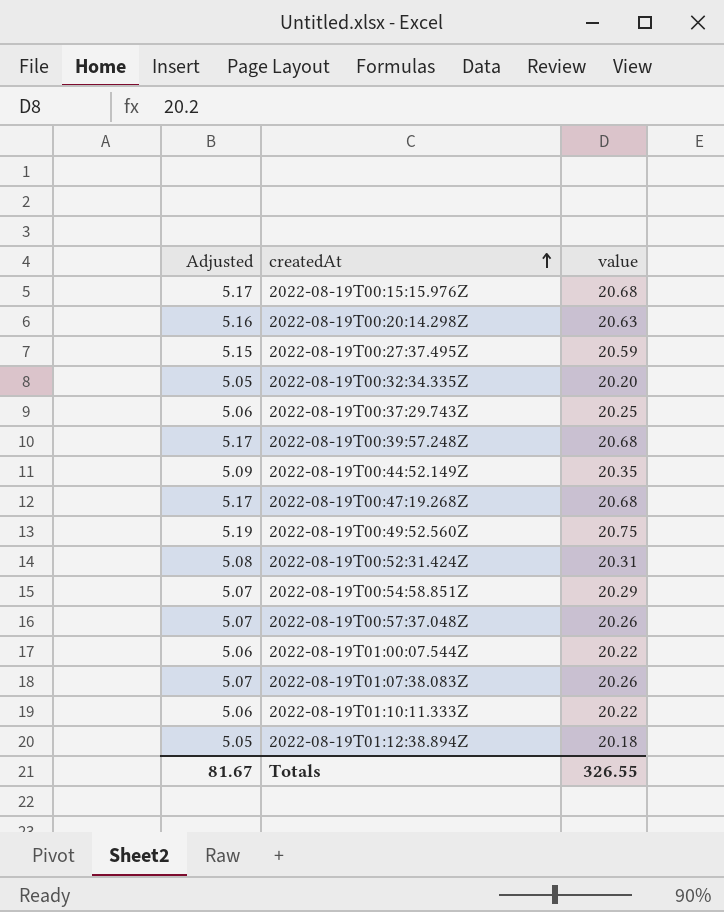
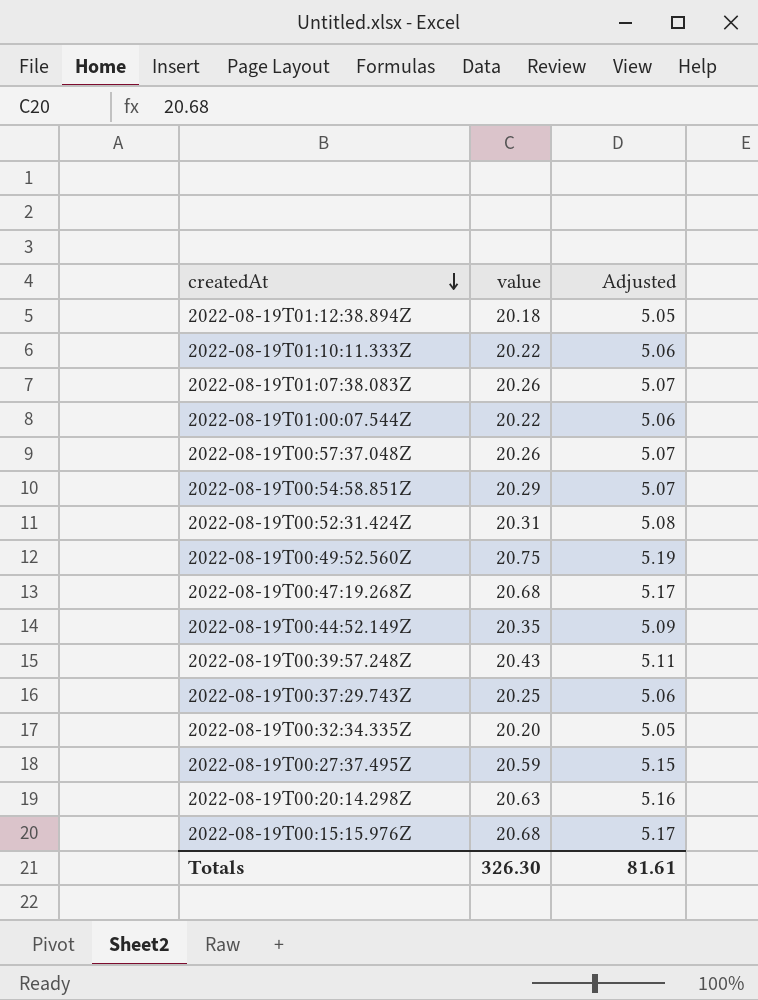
row order: createdAt ascending -> createdAt descending
column Adjusted | position: 1 -> 3
2022-08-19T00:39:57.248Z | value: 20.68 -> 20.43
2022-08-19T00:39:57.248Z | Adjusted: 5.17 -> 5.11
Totals | value: 326.55 -> 326.30
Totals | Adjusted: 81.67 -> 81.61

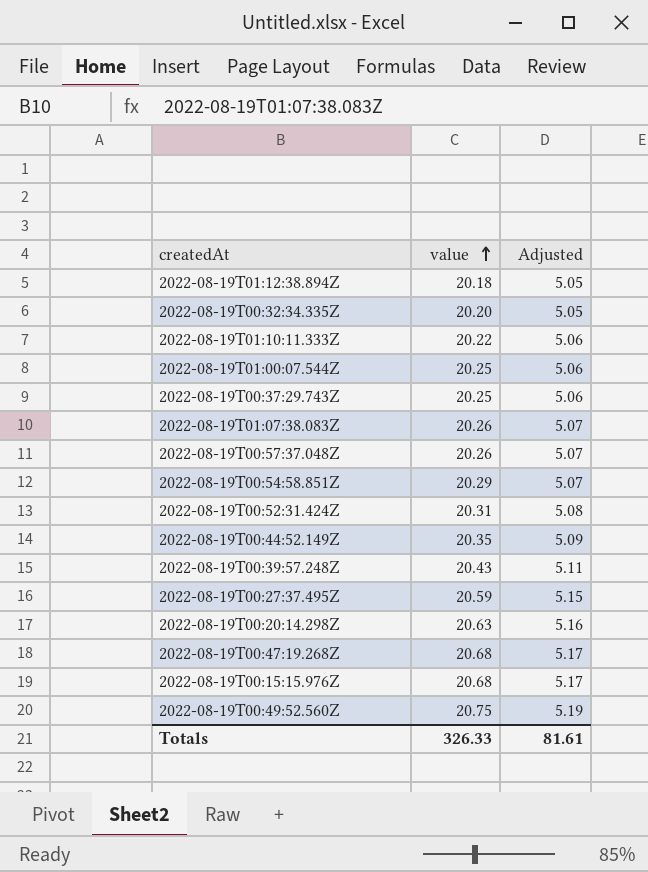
row order: createdAt descending -> value ascending
2022-08-19T01:00:07.544Z | value: 20.22 -> 20.25
Totals | value: 326.30 -> 326.33

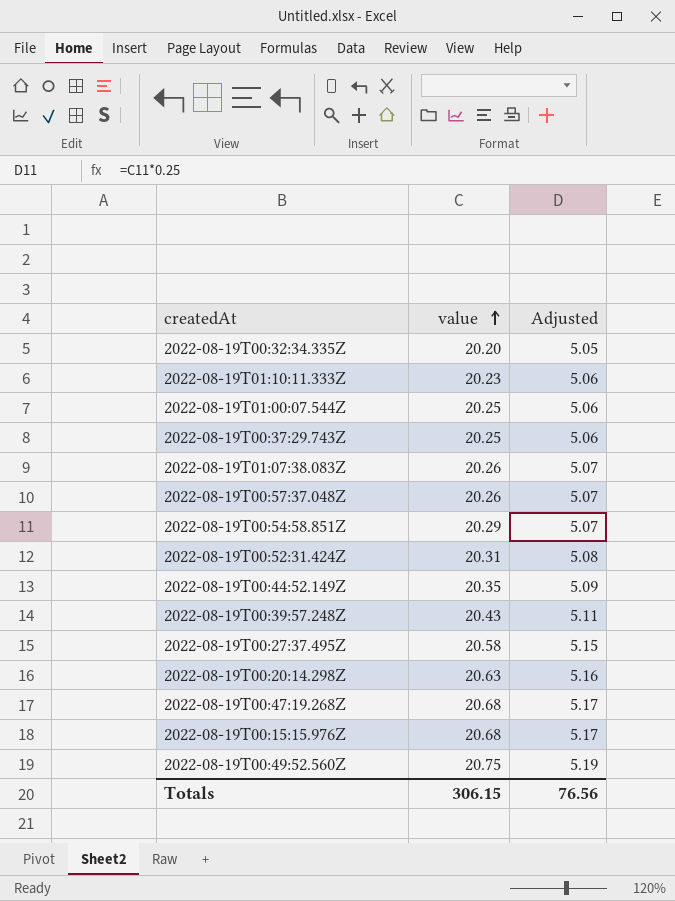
row 2022-08-19T01:12:38.894Z: 20.18 | 5.05 -> none
2022-08-19T01:10:11.333Z | value: 20.22 -> 20.23
2022-08-19T00:27:37.495Z | value: 20.59 -> 20.58
Totals | value: 326.33 -> 306.15
Totals | Adjusted: 81.61 -> 76.56

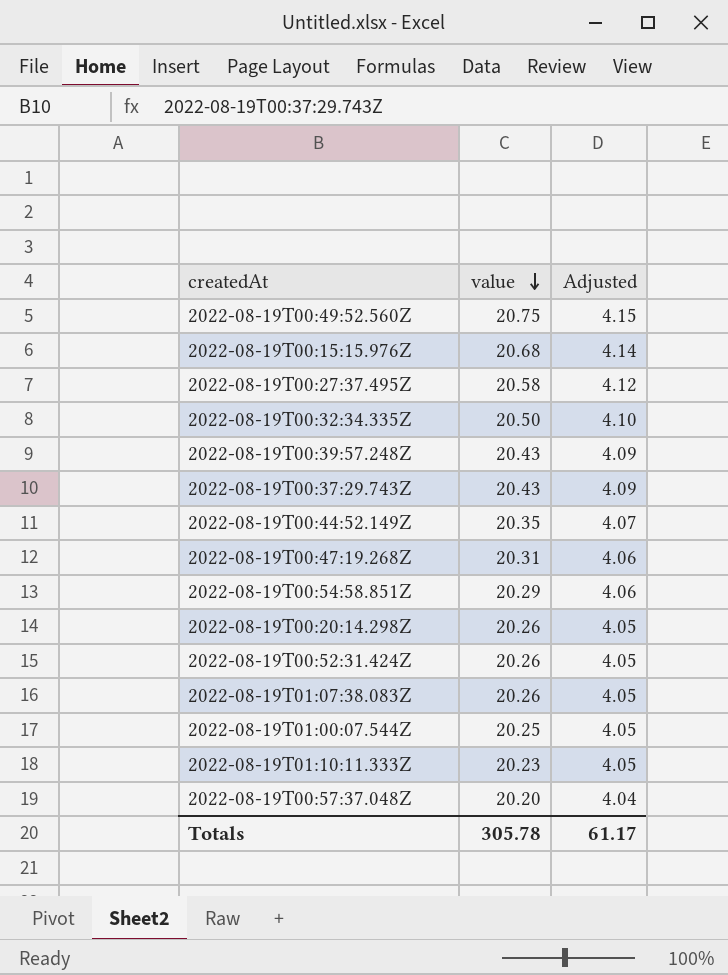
row order: value ascending -> value descending
column Adjusted | formula: [value] * 0.25 -> [value] * 0.2
2022-08-19T00:32:34.335Z | value: 20.20 -> 20.50
2022-08-19T00:37:29.743Z | value: 20.25 -> 20.43
2022-08-19T00:47:19.268Z | value: 20.68 -> 20.31
2022-08-19T00:20:14.298Z | value: 20.63 -> 20.26
2022-08-19T00:52:31.424Z | value: 20.31 -> 20.26
2022-08-19T00:57:37.048Z | value: 20.26 -> 20.20
Totals | value: 306.15 -> 305.78
Totals | Adjusted: 76.56 -> 61.17

